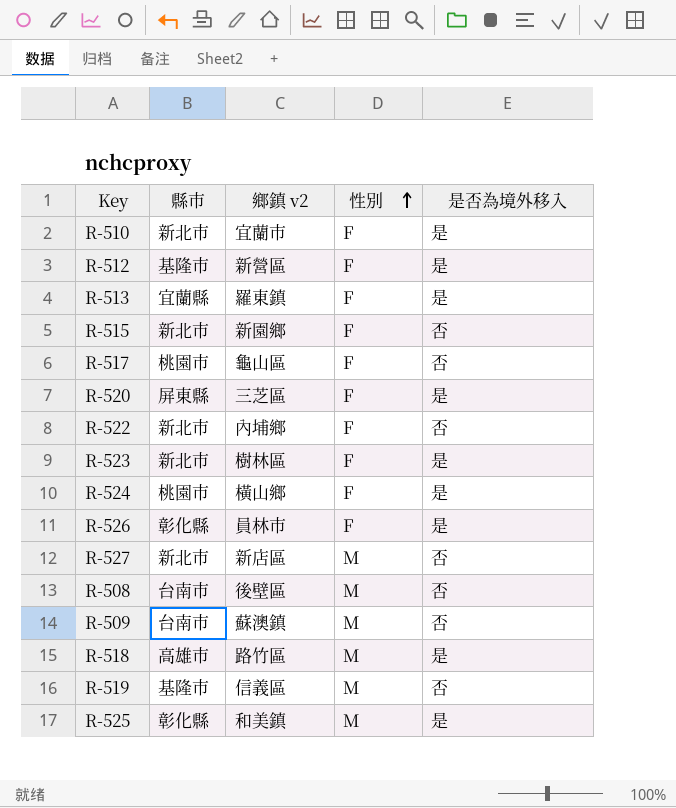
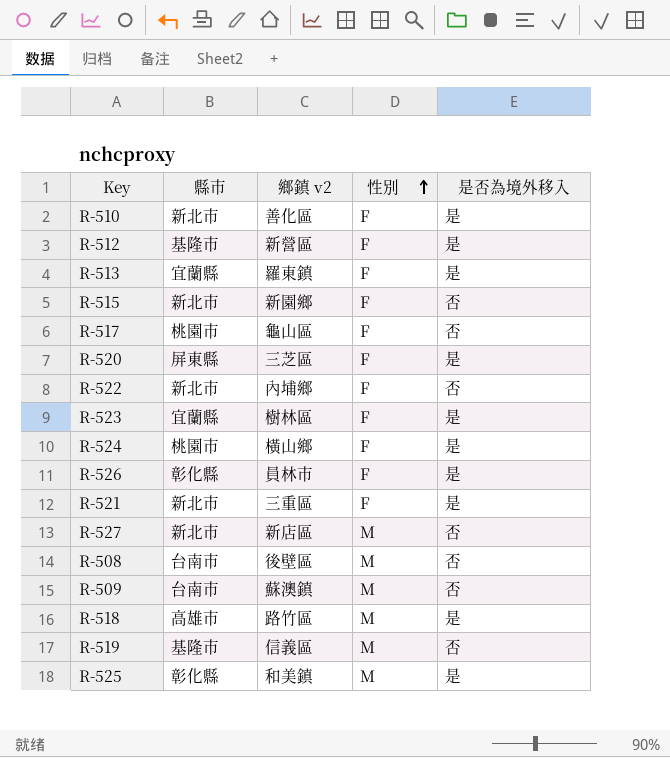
R-510 | 鄉鎮 v2: 宜蘭市 -> 善化區
R-523 | 縣市: 新北市 -> 宜蘭縣
row R-521: none -> 新北市 | 三重區 | F | 是

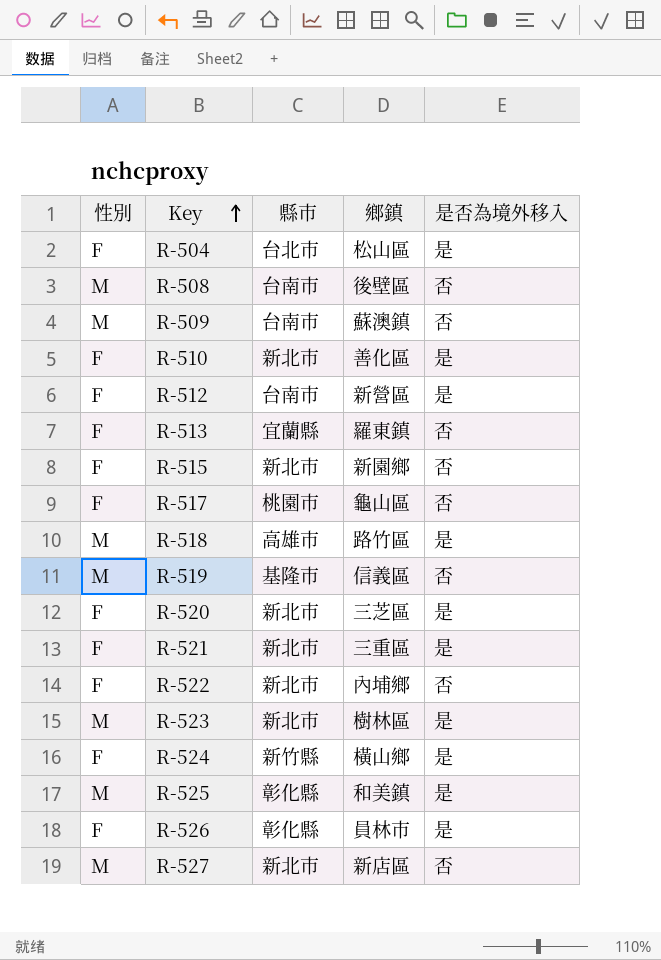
row order: 性別 ascending -> Key ascending
column 性別 | position: 4 -> 1
column name: 鄉鎮 v2 -> 鄉鎮
row R-504: none -> F | 台北市 | 松山區 | 是
R-512 | 縣市: 基隆市 -> 台南市
R-513 | 是否為境外移入: 是 -> 否
R-520 | 縣市: 屏東縣 -> 新北市
R-523 | 性別: F -> M
R-523 | 縣市: 宜蘭縣 -> 新北市
R-524 | 縣市: 桃園市 -> 新竹縣

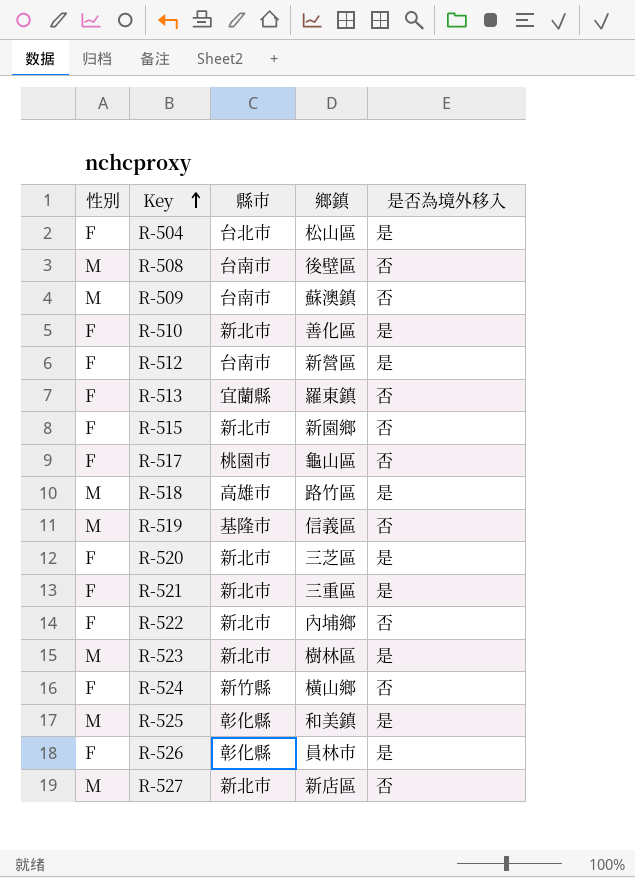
R-524 | 是否為境外移入: 是 -> 否

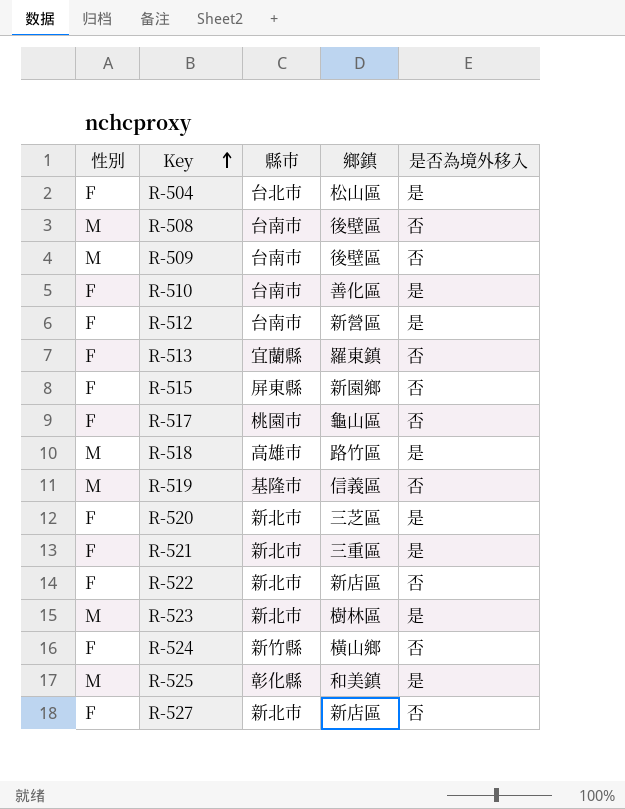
row R-526: F | 彰化縣 | 員林市 | 是 -> none
R-509 | 鄉鎮: 蘇澳鎮 -> 後壁區
R-510 | 縣市: 新北市 -> 台南市
R-515 | 縣市: 新北市 -> 屏東縣
R-522 | 鄉鎮: 內埔鄉 -> 新店區
R-527 | 性別: M -> F

